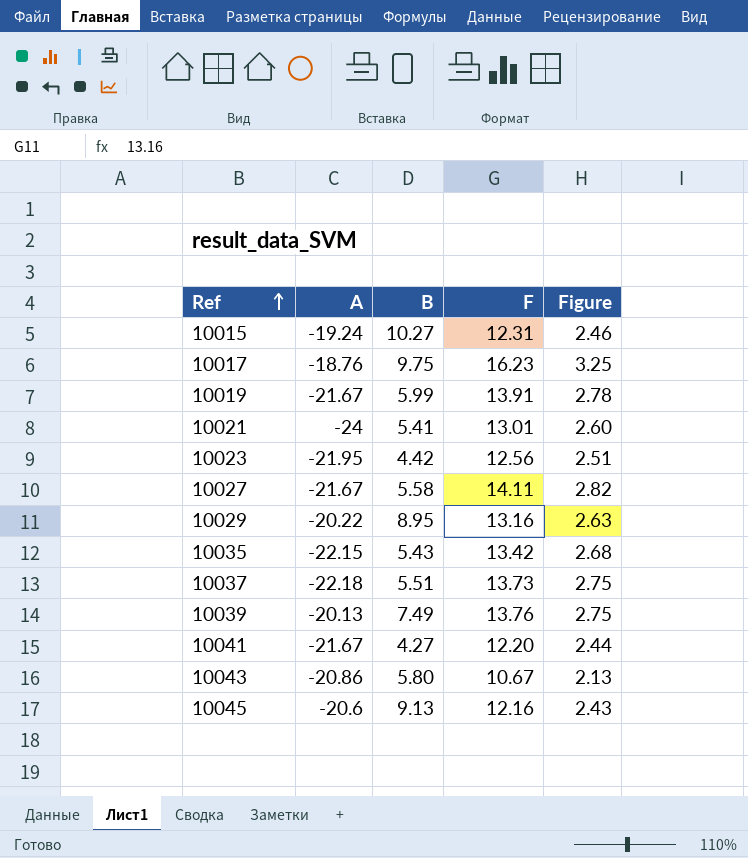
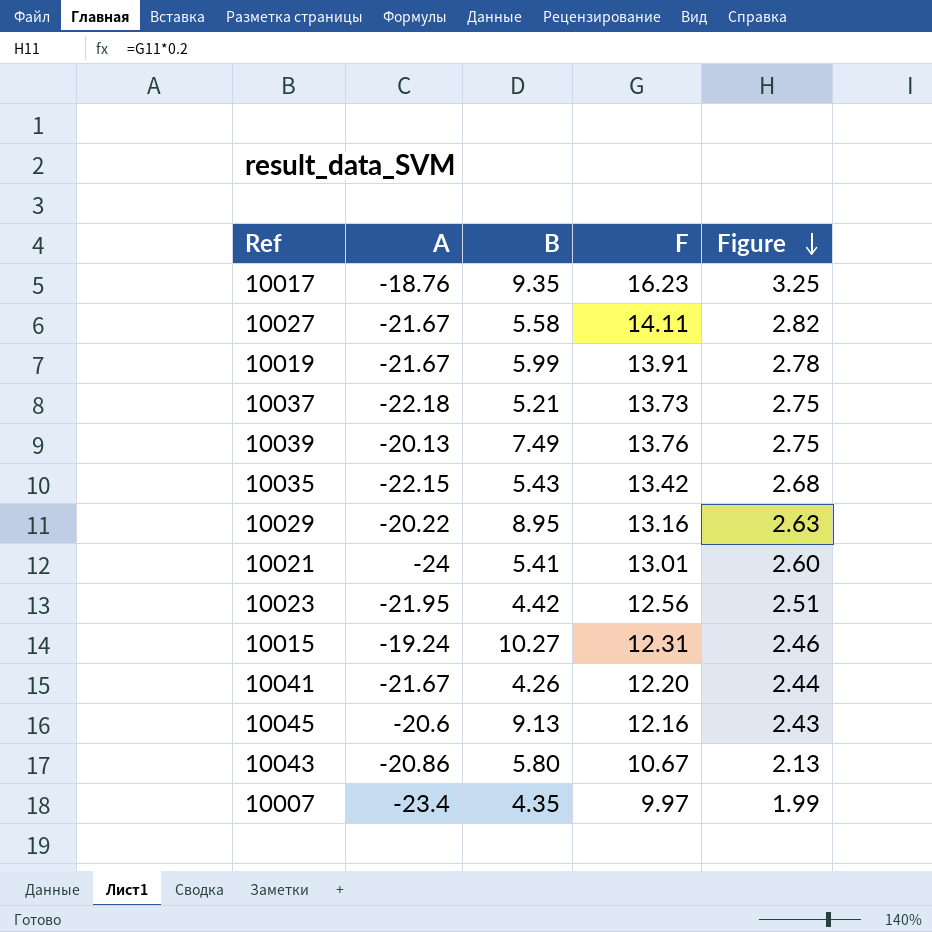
row order: Ref ascending -> Figure descending
10017 | B: 9.75 -> 9.35
10037 | B: 5.51 -> 5.21
10041 | B: 4.27 -> 4.26
row 10007: none -> -23.4 | 4.35 | 9.97 | 1.99

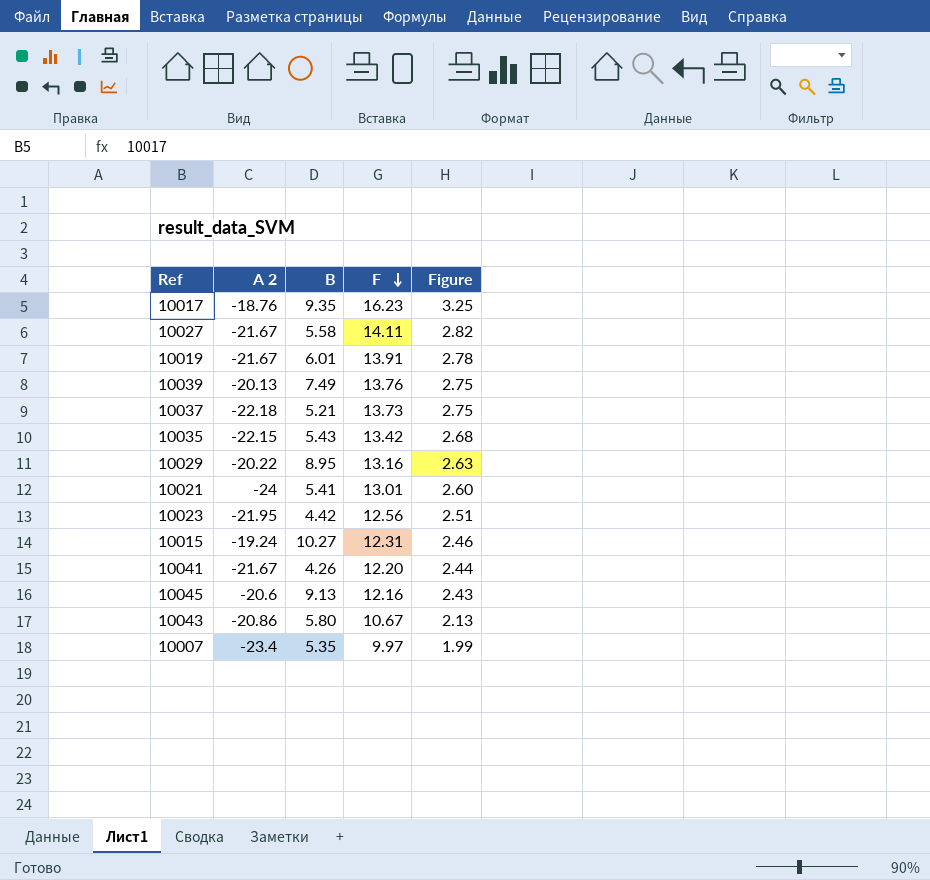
row order: Figure descending -> F descending
column name: A -> A 2
10019 | B: 5.99 -> 6.01
10007 | B: 4.35 -> 5.35

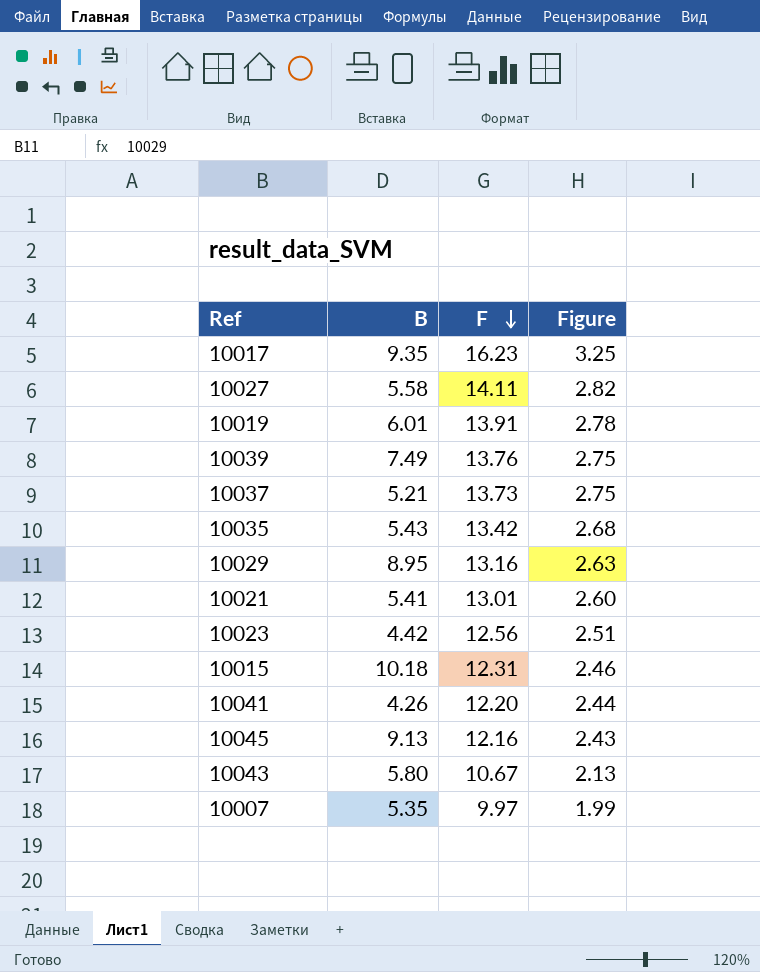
column A 2 | position: 2 -> none
10015 | B: 10.27 -> 10.18

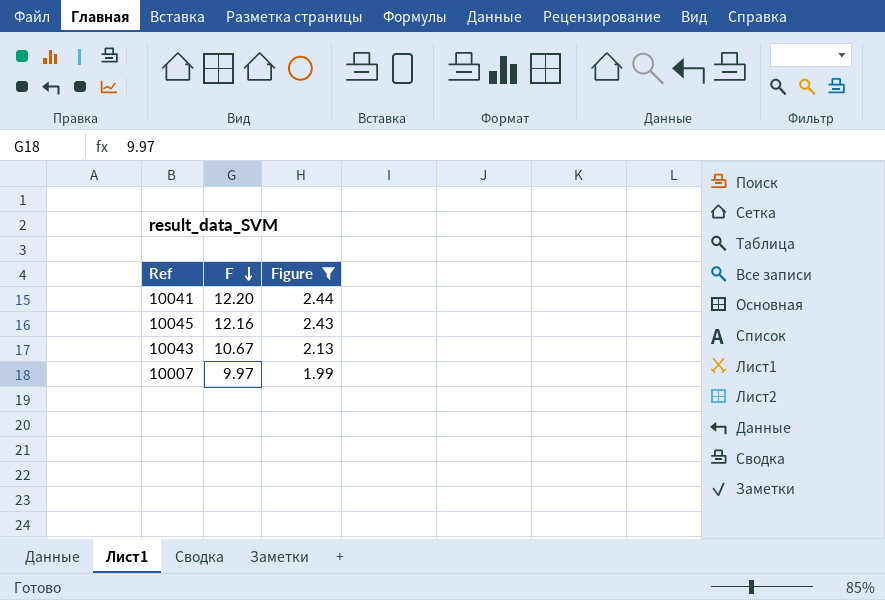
filter: none -> Figure <= 2.44
column B | position: 2 -> none

